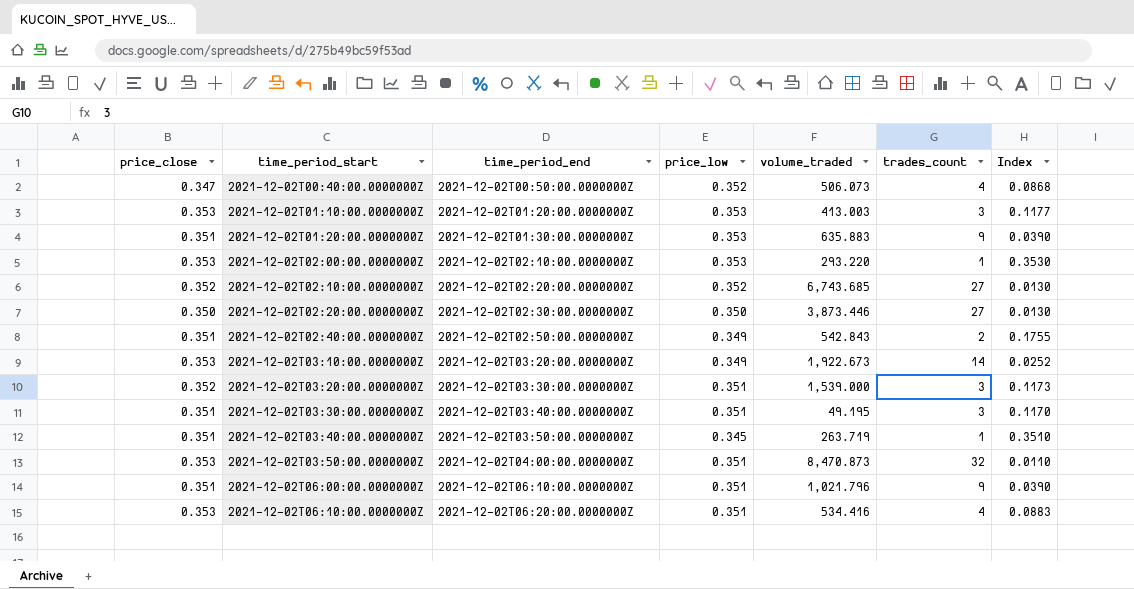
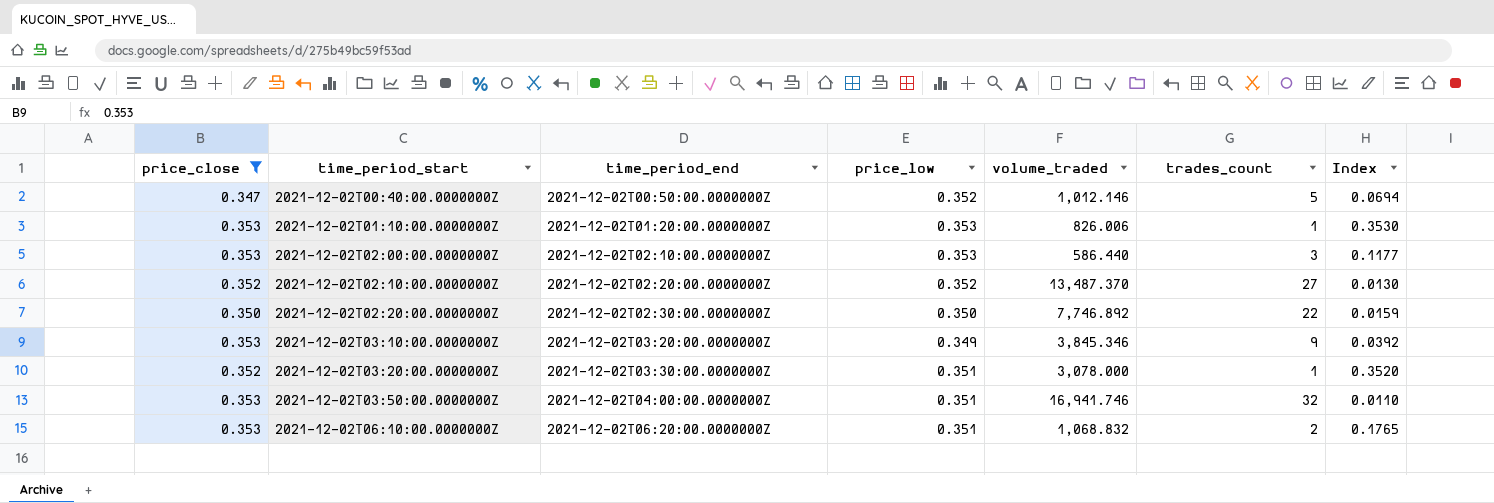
filter: none -> price_close != 0.351
2021-12-02T00:40:00.0000000Z | volume_traded: 506.073 -> 1,012.146
2021-12-02T00:40:00.0000000Z | trades_count: 4 -> 5
2021-12-02T00:40:00.0000000Z | Index: 0.0868 -> 0.0694
2021-12-02T01:10:00.0000000Z | volume_traded: 413.003 -> 826.006
2021-12-02T01:10:00.0000000Z | trades_count: 3 -> 1
2021-12-02T01:10:00.0000000Z | Index: 0.1177 -> 0.3530
2021-12-02T02:00:00.0000000Z | volume_traded: 293.220 -> 586.440
2021-12-02T02:00:00.0000000Z | trades_count: 1 -> 3
2021-12-02T02:00:00.0000000Z | Index: 0.3530 -> 0.1177
2021-12-02T02:10:00.0000000Z | volume_traded: 6,743.685 -> 13,487.370
2021-12-02T02:20:00.0000000Z | volume_traded: 3,873.446 -> 7,746.892
2021-12-02T02:20:00.0000000Z | trades_count: 27 -> 22
2021-12-02T02:20:00.0000000Z | Index: 0.0130 -> 0.0159
2021-12-02T03:10:00.0000000Z | volume_traded: 1,922.673 -> 3,845.346
2021-12-02T03:10:00.0000000Z | trades_count: 14 -> 9
2021-12-02T03:10:00.0000000Z | Index: 0.0252 -> 0.0392
2021-12-02T03:20:00.0000000Z | volume_traded: 1,539.000 -> 3,078.000
2021-12-02T03:20:00.0000000Z | trades_count: 3 -> 1
2021-12-02T03:20:00.0000000Z | Index: 0.1173 -> 0.3520
2021-12-02T03:50:00.0000000Z | volume_traded: 8,470.873 -> 16,941.746
2021-12-02T06:10:00.0000000Z | volume_traded: 534.416 -> 1,068.832
2021-12-02T06:10:00.0000000Z | trades_count: 4 -> 2
2021-12-02T06:10:00.0000000Z | Index: 0.0883 -> 0.1765

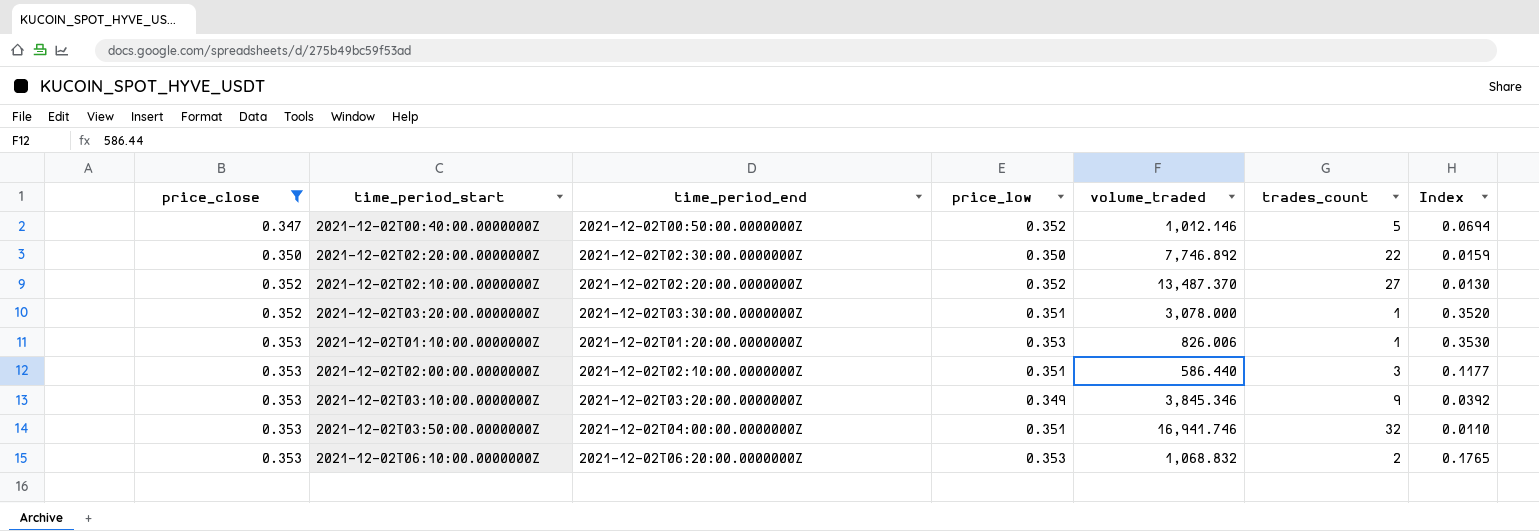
row order: time_period_start ascending -> price_close ascending
2021-12-02T02:00:00.0000000Z | price_low: 0.353 -> 0.351
2021-12-02T06:10:00.0000000Z | price_low: 0.351 -> 0.353

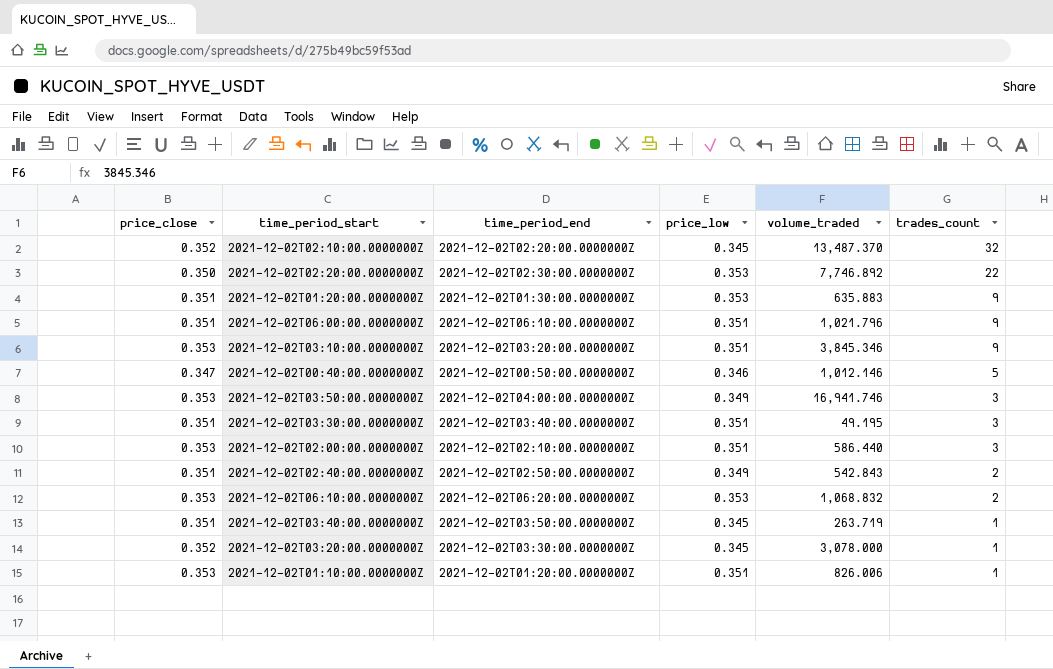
filter: price_close != 0.351 -> none
row order: price_close ascending -> trades_count descending
column Index | formula: [price_close] / [trades_count] -> none
2021-12-02T02:10:00.0000000Z | price_low: 0.352 -> 0.345
2021-12-02T02:10:00.0000000Z | trades_count: 27 -> 32
2021-12-02T02:20:00.0000000Z | price_low: 0.350 -> 0.353
2021-12-02T03:10:00.0000000Z | price_low: 0.349 -> 0.351
2021-12-02T00:40:00.0000000Z | price_low: 0.352 -> 0.346
2021-12-02T03:50:00.0000000Z | price_low: 0.351 -> 0.349
2021-12-02T03:50:00.0000000Z | trades_count: 32 -> 3
2021-12-02T03:20:00.0000000Z | price_low: 0.351 -> 0.345
2021-12-02T01:10:00.0000000Z | price_low: 0.353 -> 0.351

